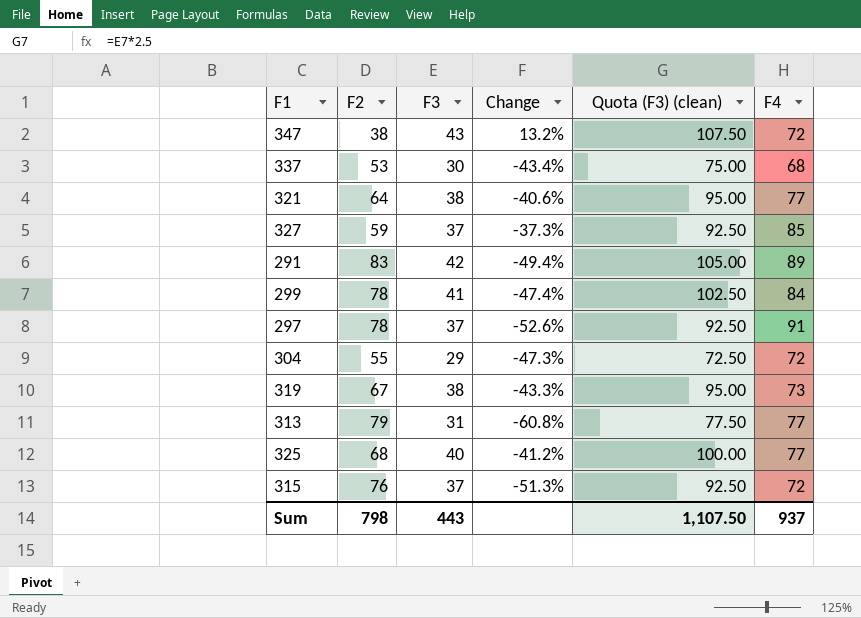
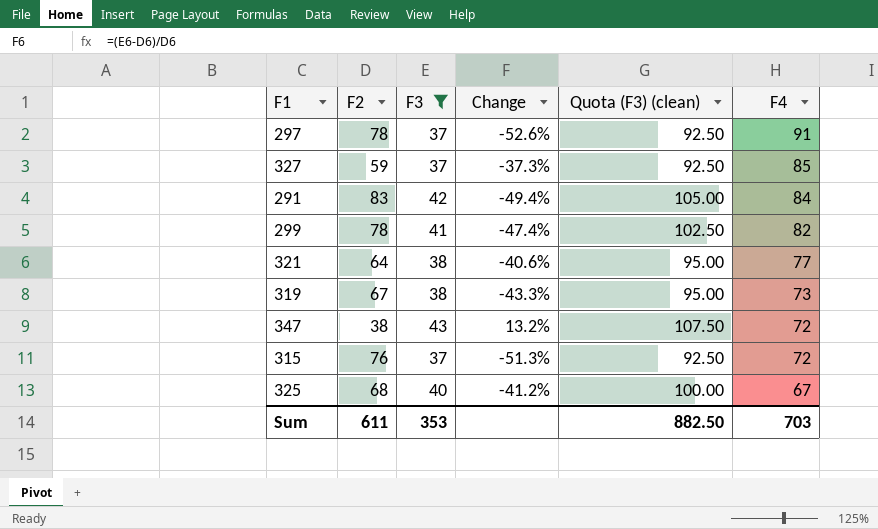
filter: none -> F3 >= 37
row order: none -> F4 descending
291 | F4: 89 -> 84
299 | F4: 84 -> 82
325 | F4: 77 -> 67
Sum | F2: 798 -> 611
Sum | F3: 443 -> 353
Sum | Quota (F3) (clean): 1,107.50 -> 882.50
Sum | F4: 937 -> 703

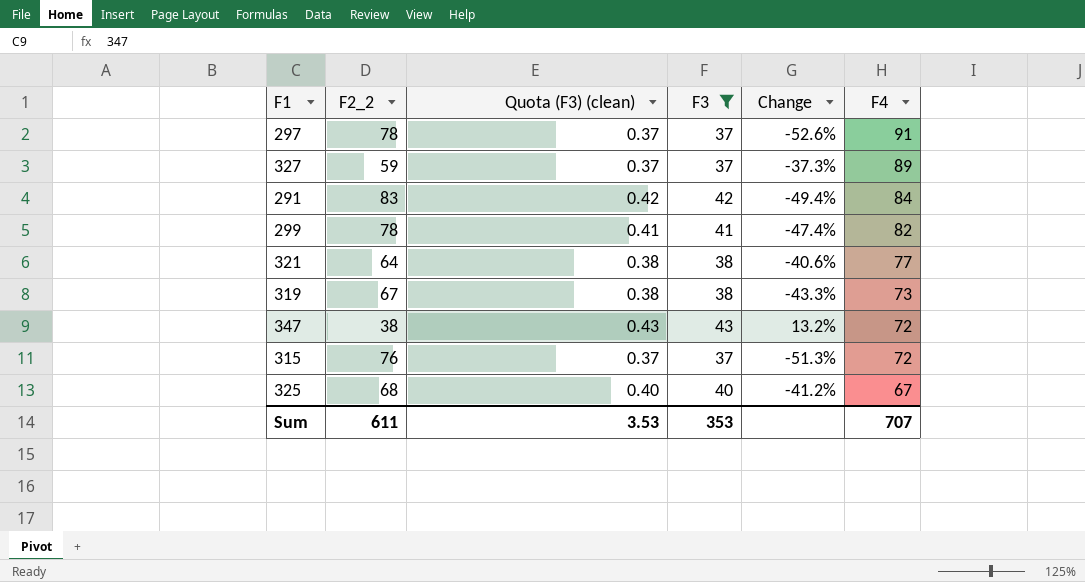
column name: F2 -> F2_2
column Quota (F3) (clean) | formula: [F3] * 2.5 -> [F3] * 0.01
column Quota (F3) (clean) | position: 5 -> 3
327 | F4: 85 -> 89
Sum | Quota (F3) (clean): 882.50 -> 3.53
Sum | F4: 703 -> 707

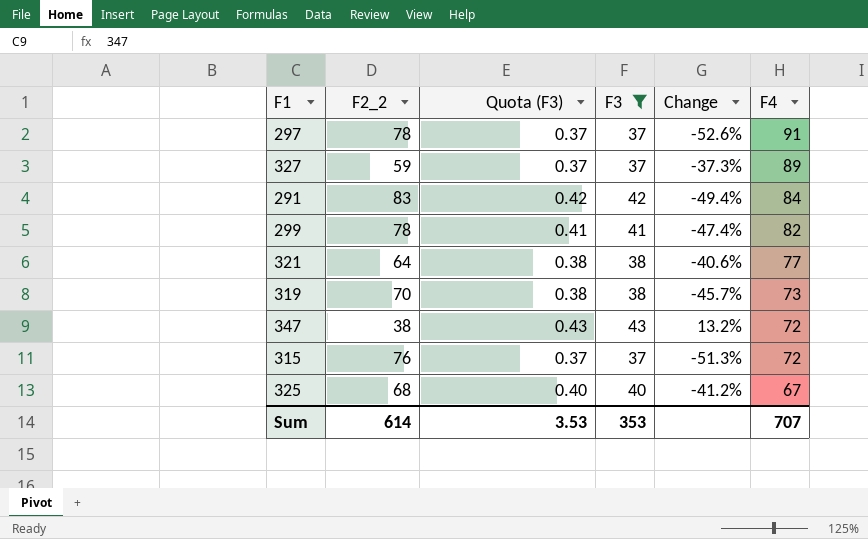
column name: Quota (F3) (clean) -> Quota (F3)
319 | F2_2: 67 -> 70
319 | Change: -43.3% -> -45.7%
Sum | F2_2: 611 -> 614

